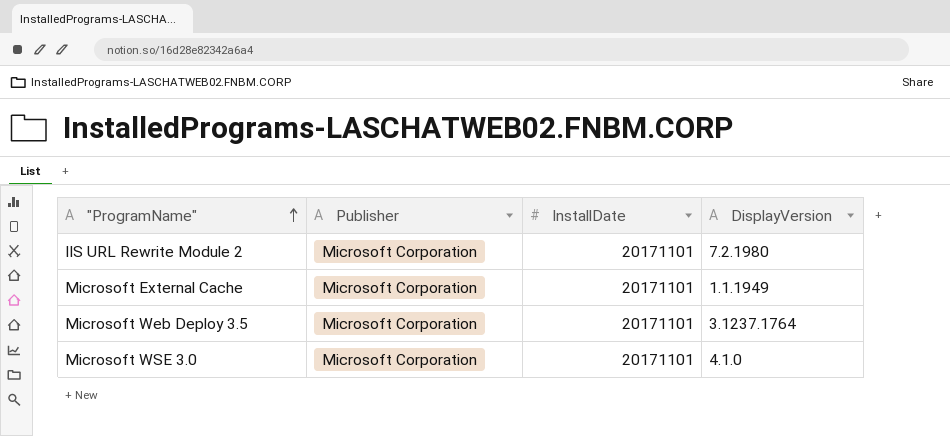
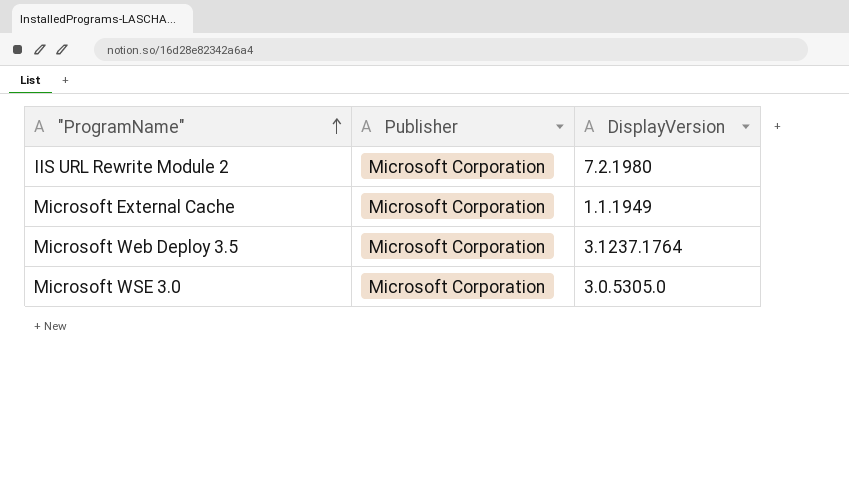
column InstallDate | position: 3 -> none
Microsoft WSE 3.0 | DisplayVersion: 4.1.0 -> 3.0.5305.0

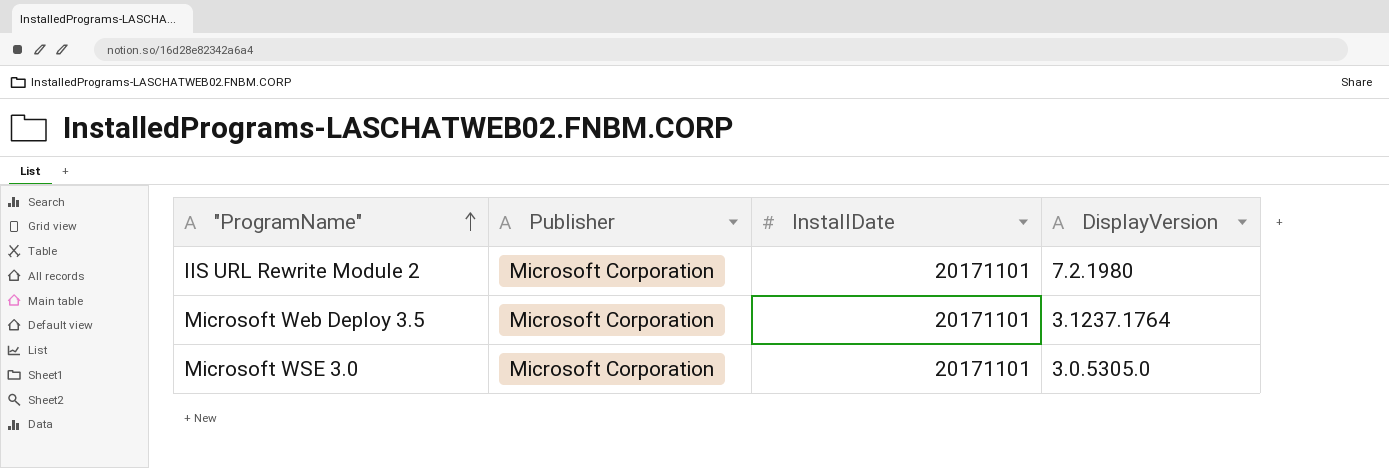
column InstallDate | position: none -> 3
row Microsoft External Cache: Microsoft Corporation | 1.1.1949 -> none

